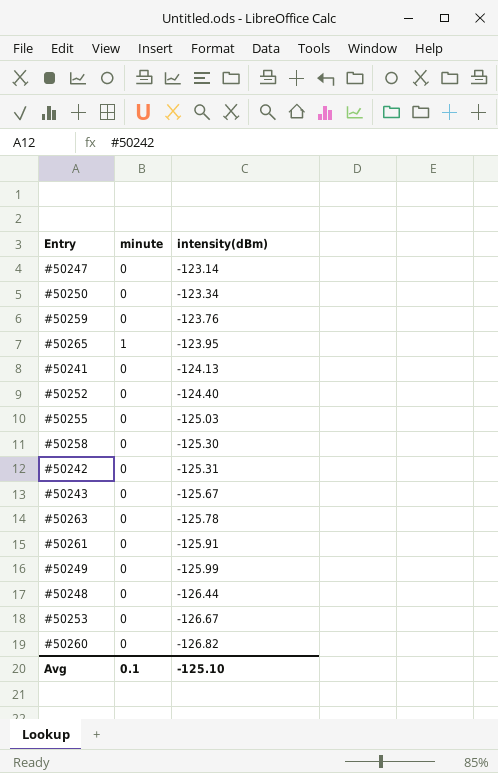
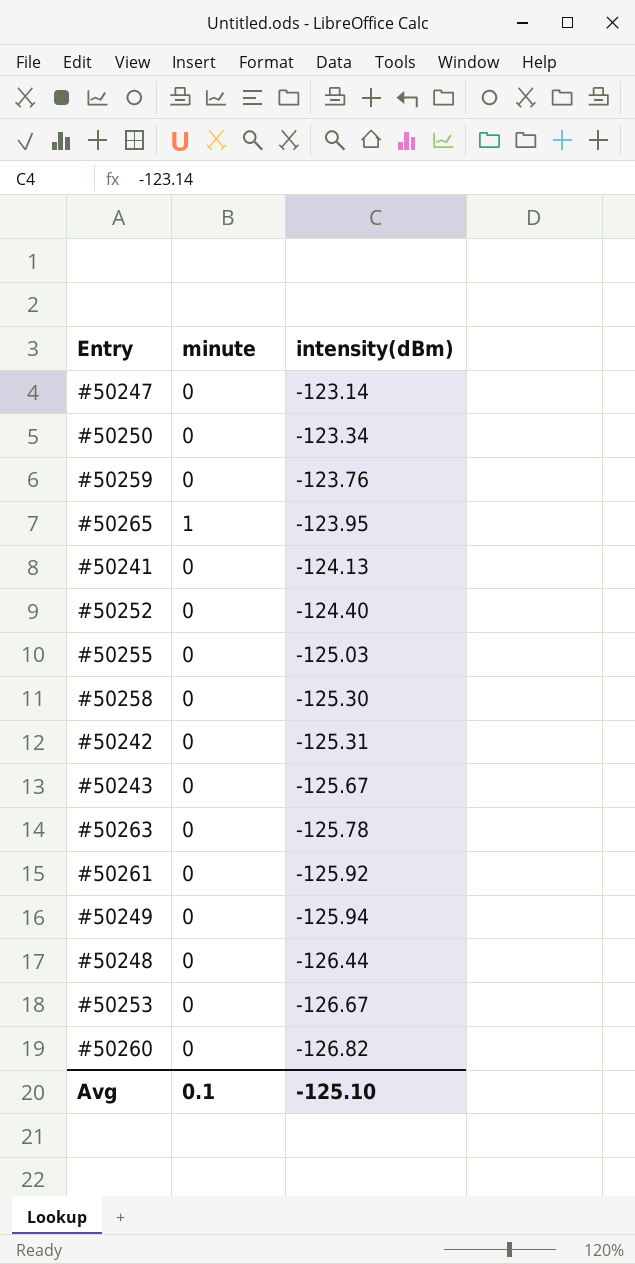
#50261 | intensity(dBm): -125.91 -> -125.92
#50249 | intensity(dBm): -125.99 -> -125.94

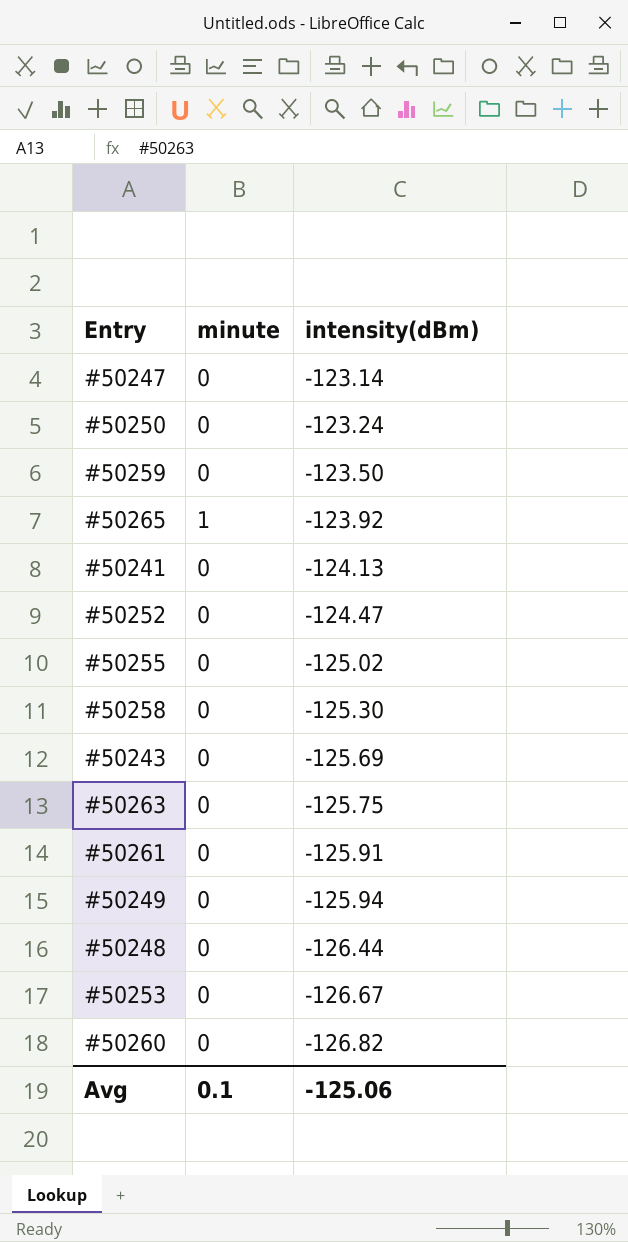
row #50242: 0 | -125.31 -> none
#50250 | intensity(dBm): -123.34 -> -123.24
#50259 | intensity(dBm): -123.76 -> -123.50
#50265 | intensity(dBm): -123.95 -> -123.92
#50252 | intensity(dBm): -124.40 -> -124.47
#50255 | intensity(dBm): -125.03 -> -125.02
#50243 | intensity(dBm): -125.67 -> -125.69
#50263 | intensity(dBm): -125.78 -> -125.75
#50261 | intensity(dBm): -125.92 -> -125.91
Avg | intensity(dBm): -125.10 -> -125.06

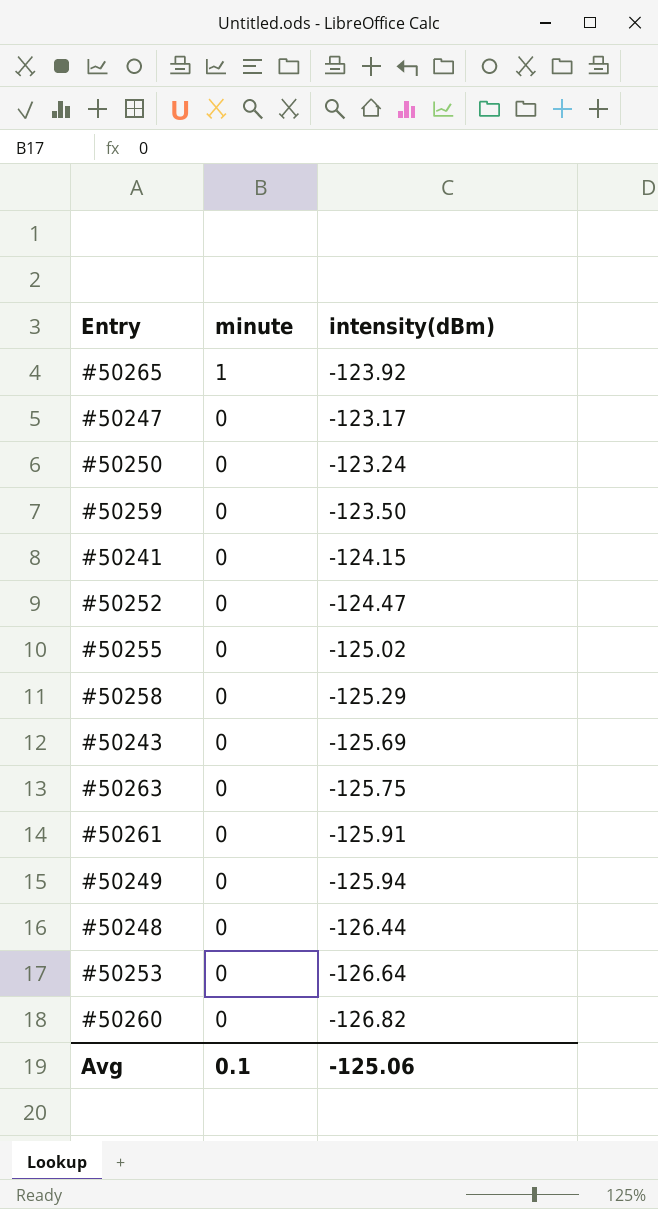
row order: intensity(dBm) descending -> minute descending
#50247 | intensity(dBm): -123.14 -> -123.17
#50241 | intensity(dBm): -124.13 -> -124.15
#50258 | intensity(dBm): -125.30 -> -125.29
#50253 | intensity(dBm): -126.67 -> -126.64

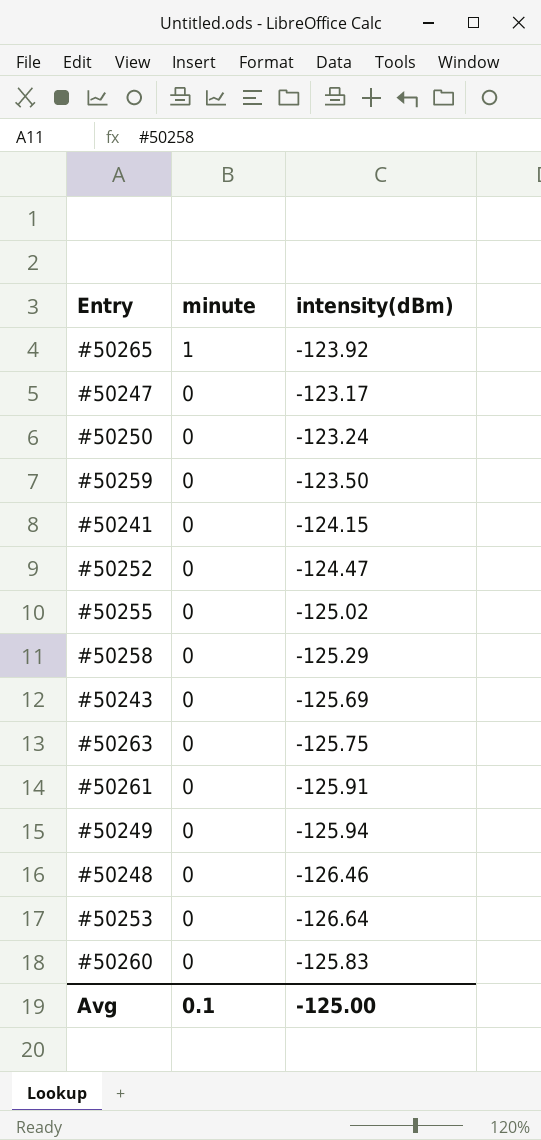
#50248 | intensity(dBm): -126.44 -> -126.46
#50260 | intensity(dBm): -126.82 -> -125.83
Avg | intensity(dBm): -125.06 -> -125.00

